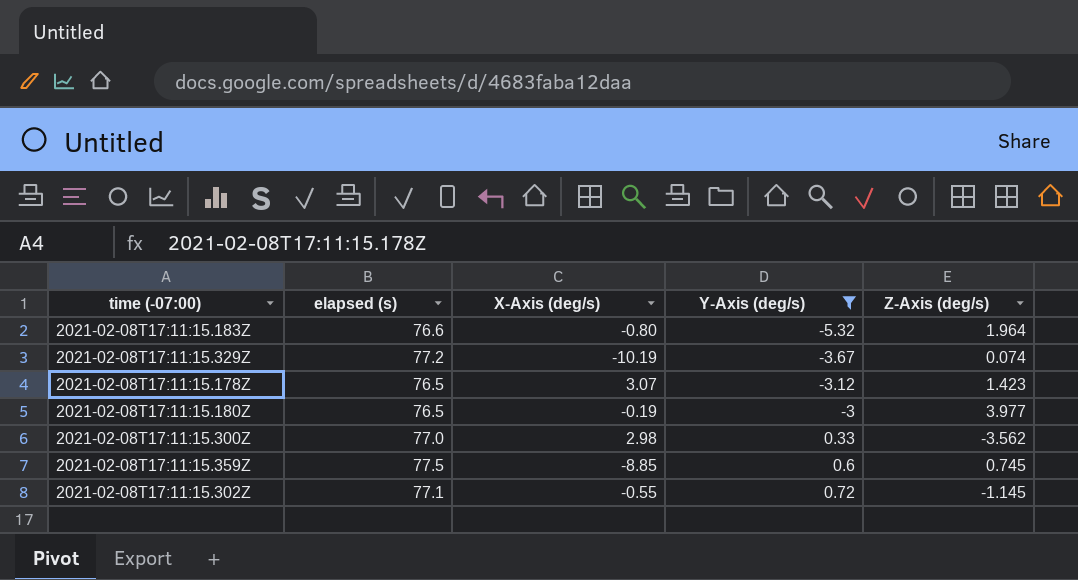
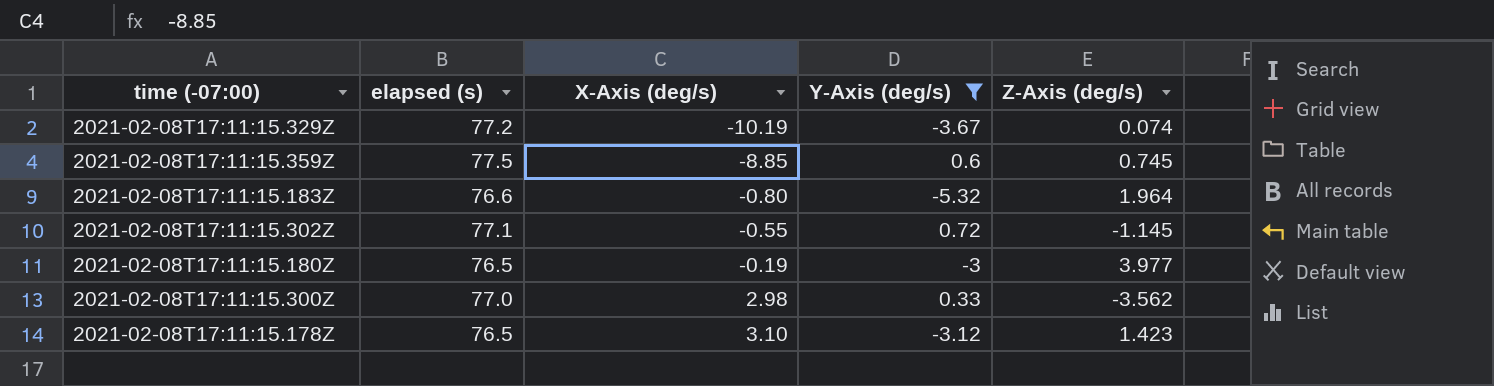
row order: Y-Axis (deg/s) ascending -> X-Axis (deg/s) ascending
2021-02-08T17:11:15.178Z | X-Axis (deg/s): 3.07 -> 3.10

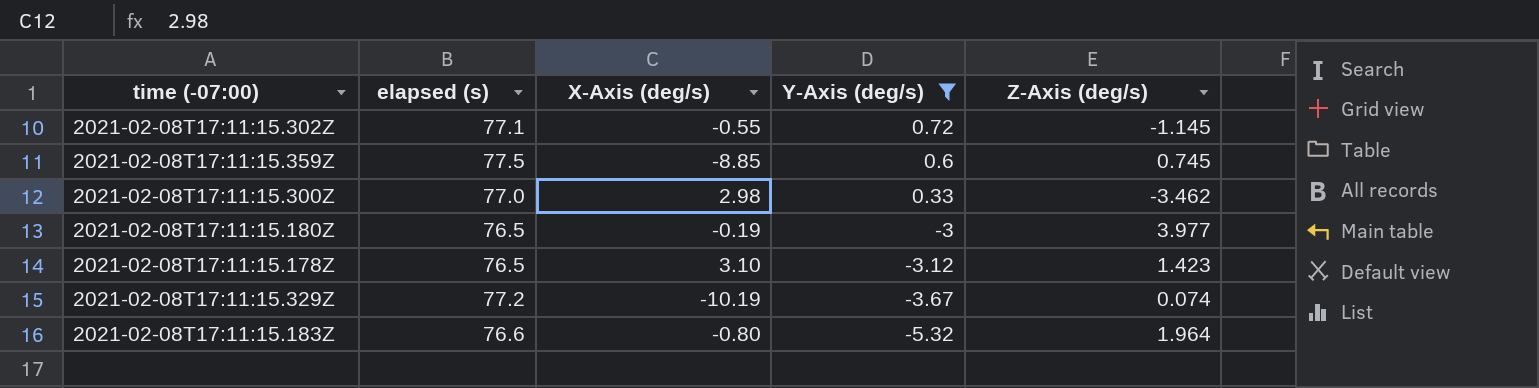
row order: X-Axis (deg/s) ascending -> Y-Axis (deg/s) descending
2021-02-08T17:11:15.300Z | Z-Axis (deg/s): -3.562 -> -3.462

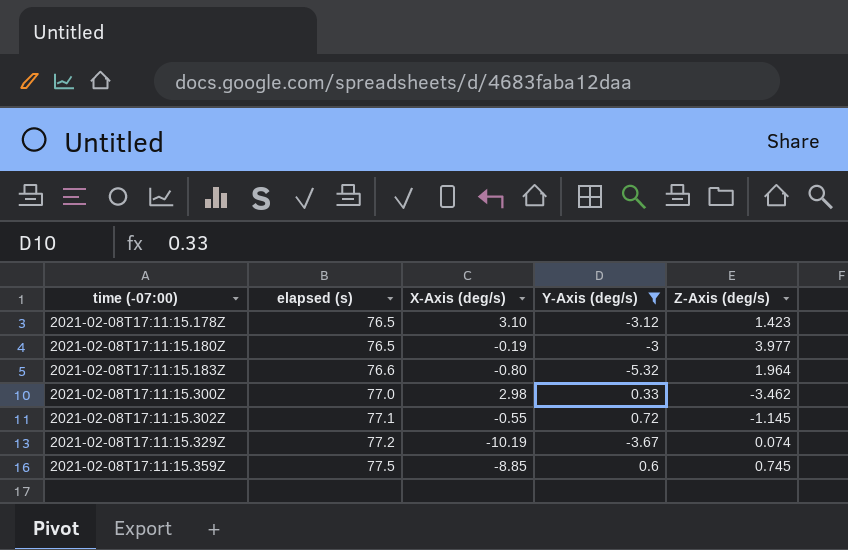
row order: Y-Axis (deg/s) descending -> time (-07:00) ascending

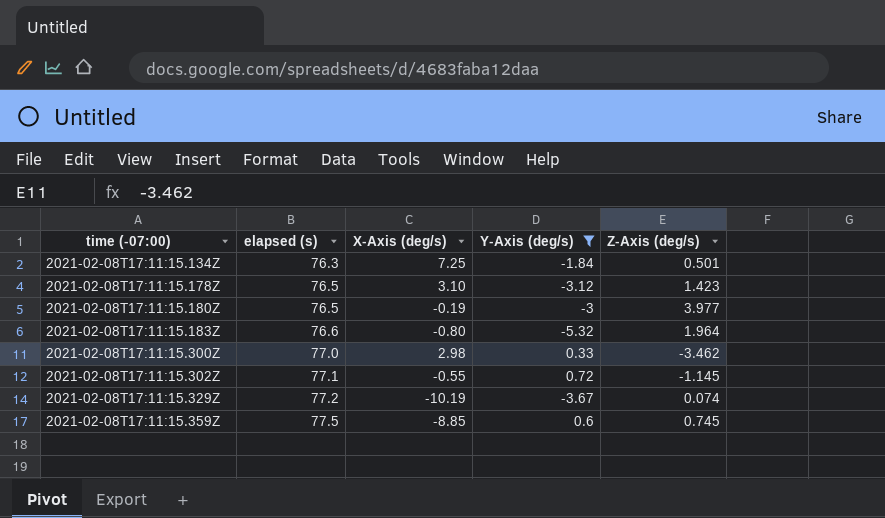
row 2021-02-08T17:11:15.134Z: none -> 76.3 | 7.25 | -1.84 | 0.501

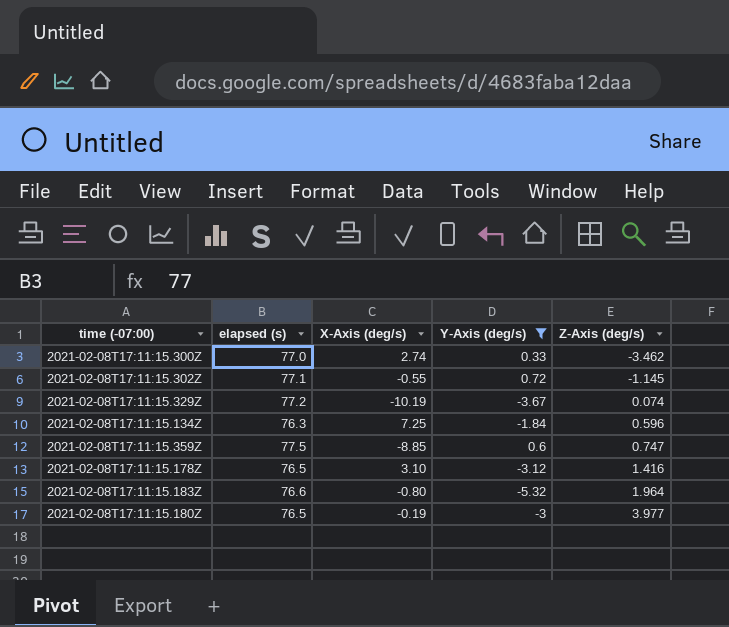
row order: time (-07:00) ascending -> Z-Axis (deg/s) ascending
2021-02-08T17:11:15.300Z | X-Axis (deg/s): 2.98 -> 2.74
2021-02-08T17:11:15.134Z | Z-Axis (deg/s): 0.501 -> 0.596
2021-02-08T17:11:15.359Z | Z-Axis (deg/s): 0.745 -> 0.747
2021-02-08T17:11:15.178Z | Z-Axis (deg/s): 1.423 -> 1.416

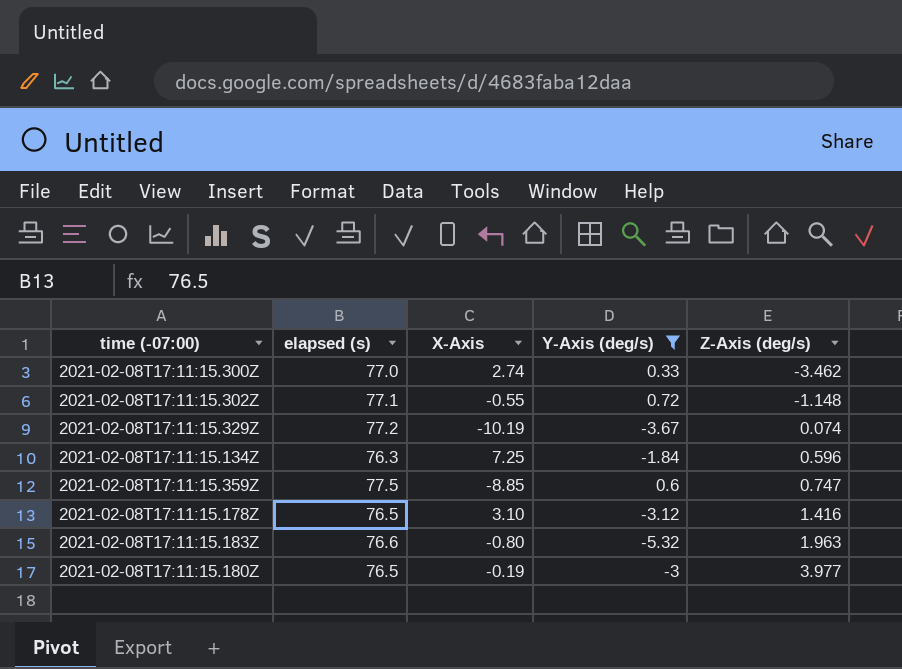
column name: X-Axis (deg/s) -> X-Axis
2021-02-08T17:11:15.302Z | Z-Axis (deg/s): -1.145 -> -1.148
2021-02-08T17:11:15.183Z | Z-Axis (deg/s): 1.964 -> 1.963

